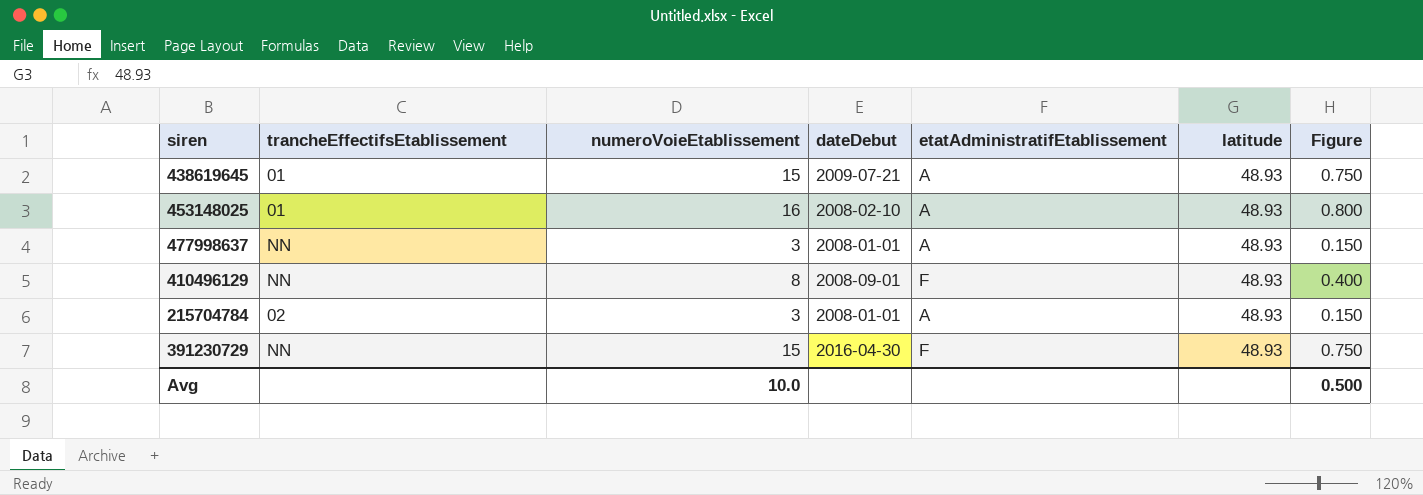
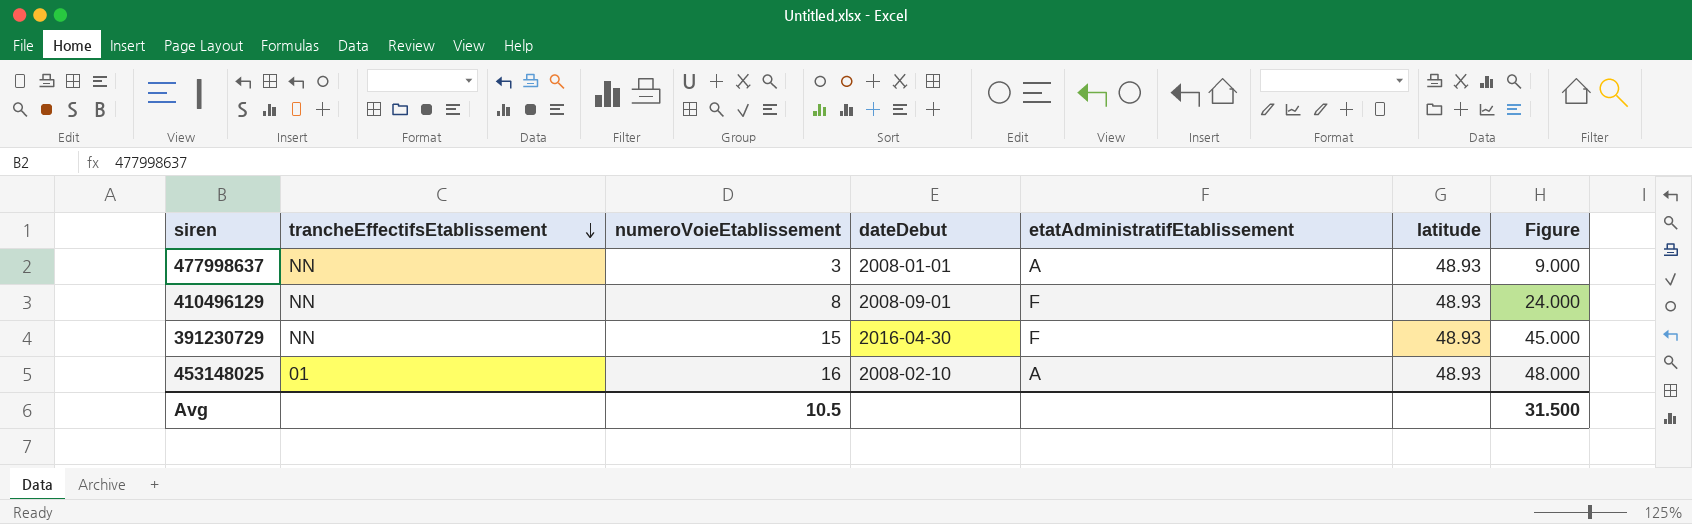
row order: none -> trancheEffectifsEtablissement descending
column Figure | formula: [numeroVoieEtablissement] * 0.05 -> [numeroVoieEtablissement] * 3
row 438619645: 01 | 15 | 2009-07-21 | A | 48.93 | 0.750 -> none
row 215704784: 02 | 3 | 2008-01-01 | A | 48.93 | 0.150 -> none
Avg | numeroVoieEtablissement: 10.0 -> 10.5
Avg | Figure: 0.500 -> 31.500

